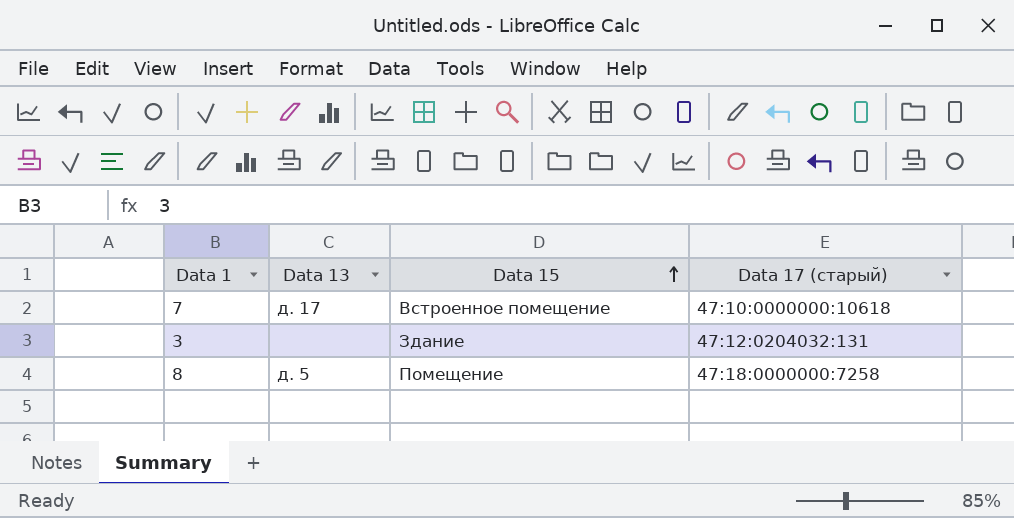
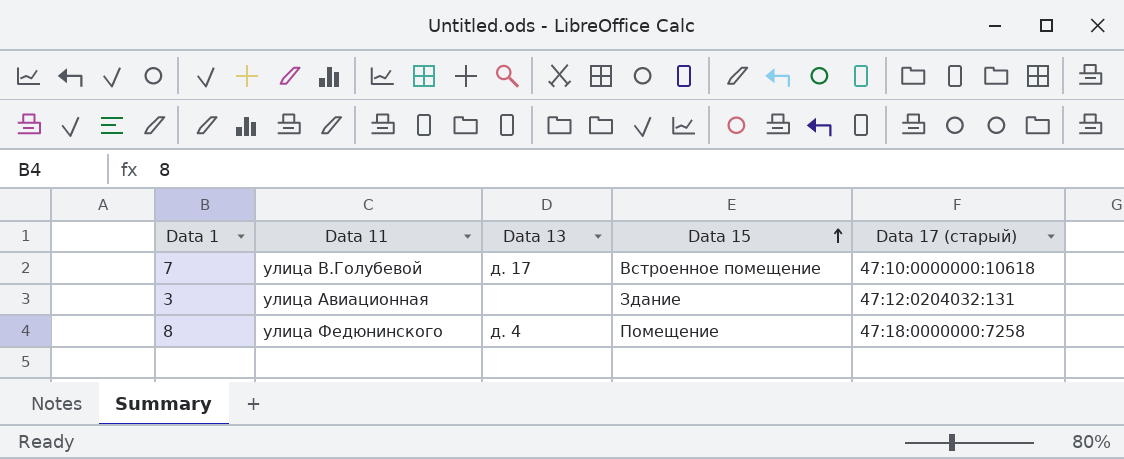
column Data 11 | position: none -> 2
8 | Data 13: д. 5 -> д. 4

